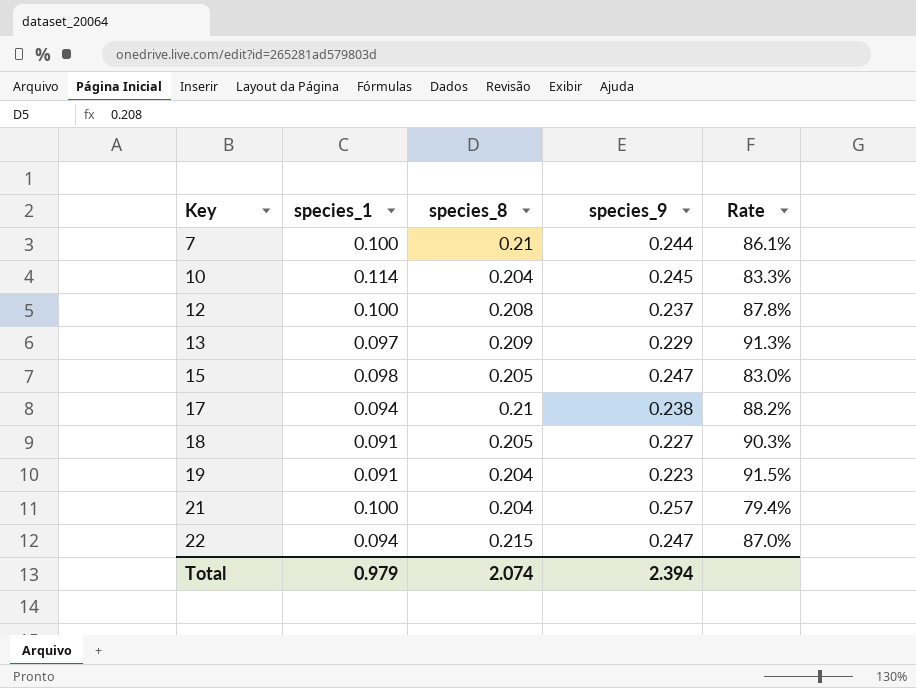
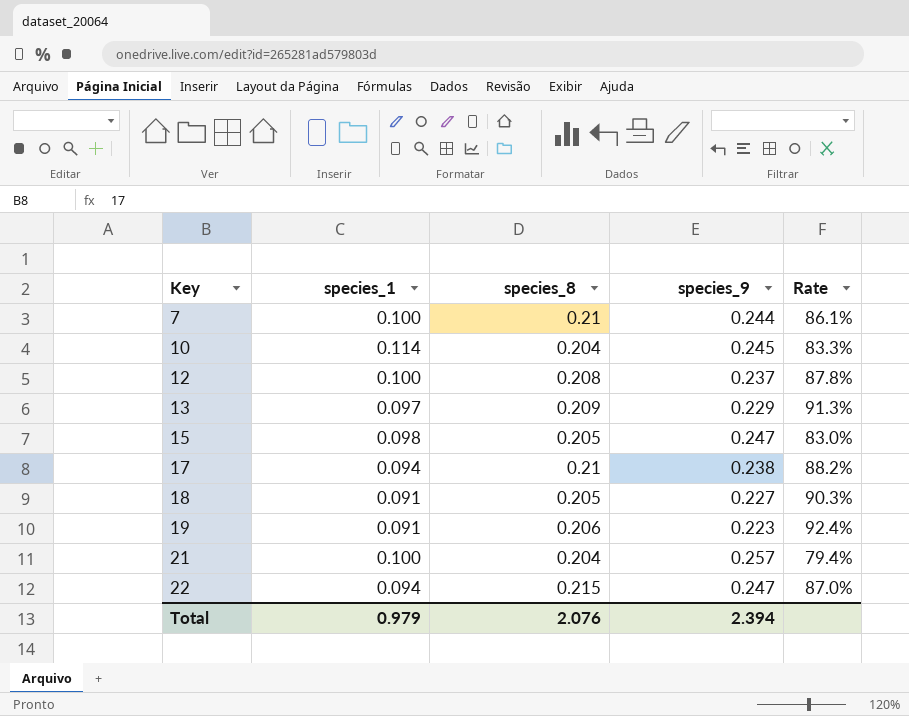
19 | species_8: 0.204 -> 0.206
19 | Rate: 91.5% -> 92.4%
Total | species_8: 2.074 -> 2.076

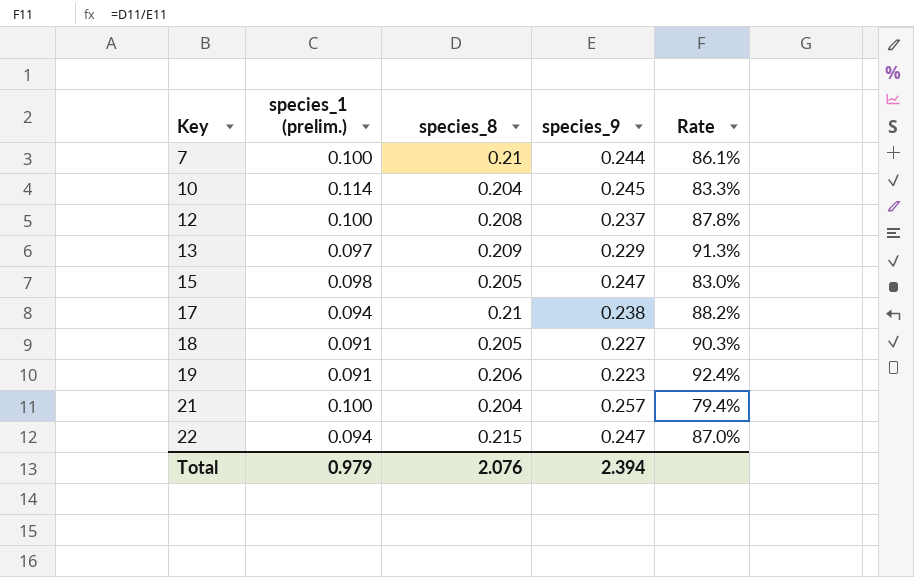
column name: species_1 -> species_1 (prelim.)

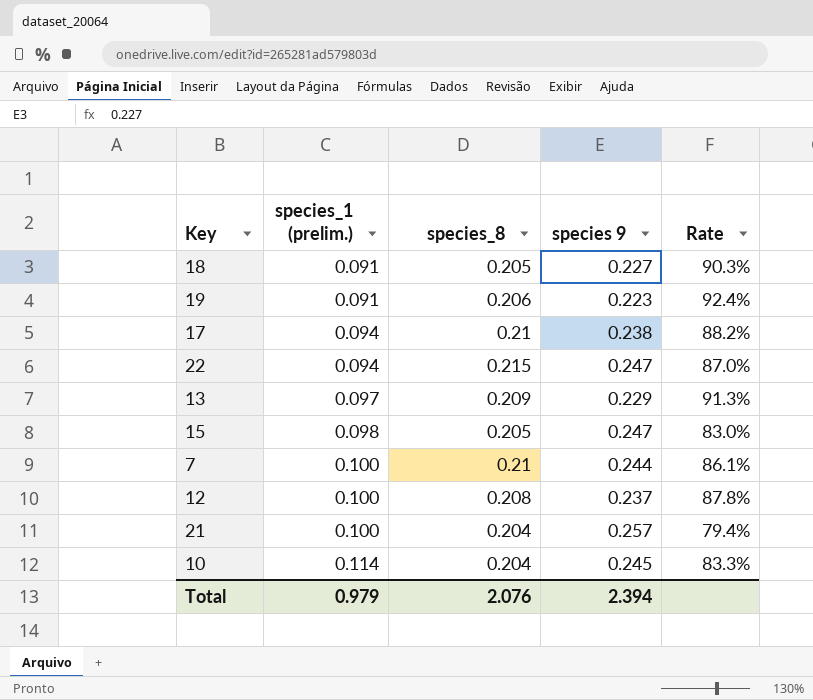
row order: Key ascending -> species_1 (prelim.) ascending
column name: species_9 -> species 9

